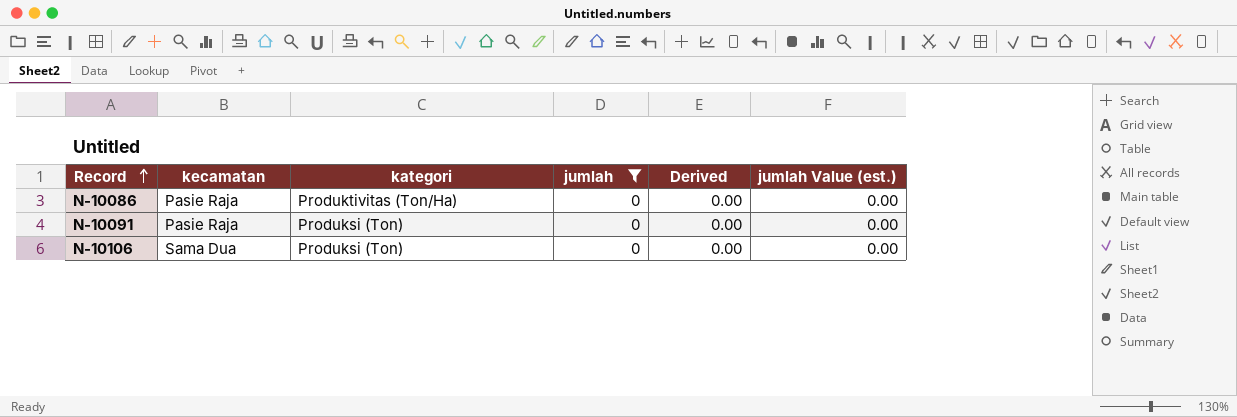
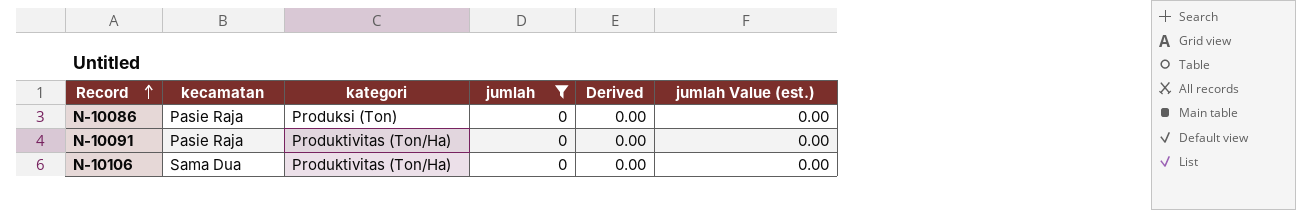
N-10086 | kategori: Produktivitas (Ton/Ha) -> Produksi (Ton)
N-10091 | kategori: Produksi (Ton) -> Produktivitas (Ton/Ha)
N-10106 | kategori: Produksi (Ton) -> Produktivitas (Ton/Ha)

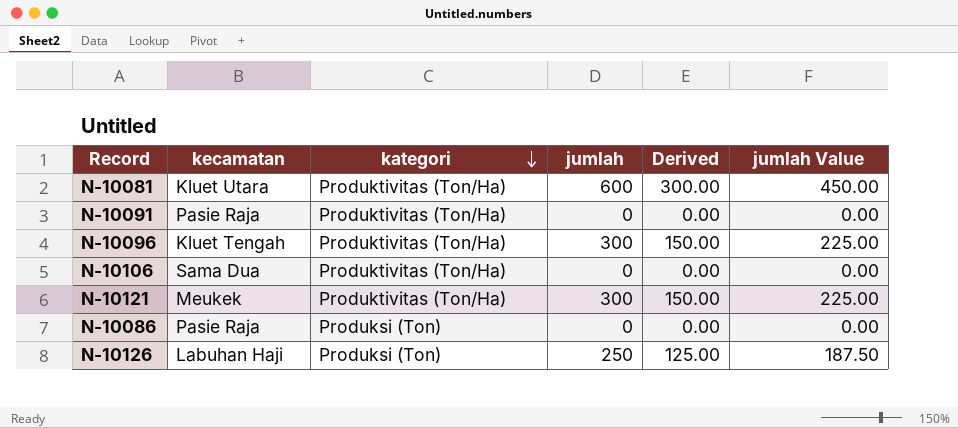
filter: jumlah = 0 -> none
row order: Record ascending -> kategori descending
column name: jumlah Value (est.) -> jumlah Value

